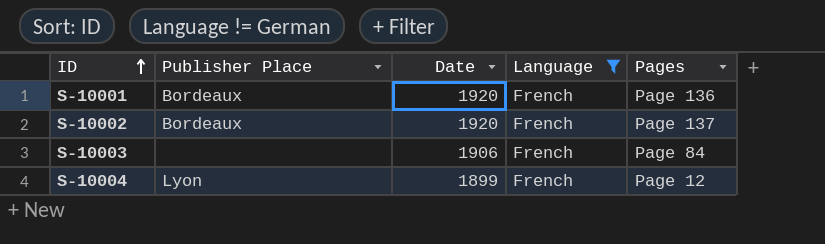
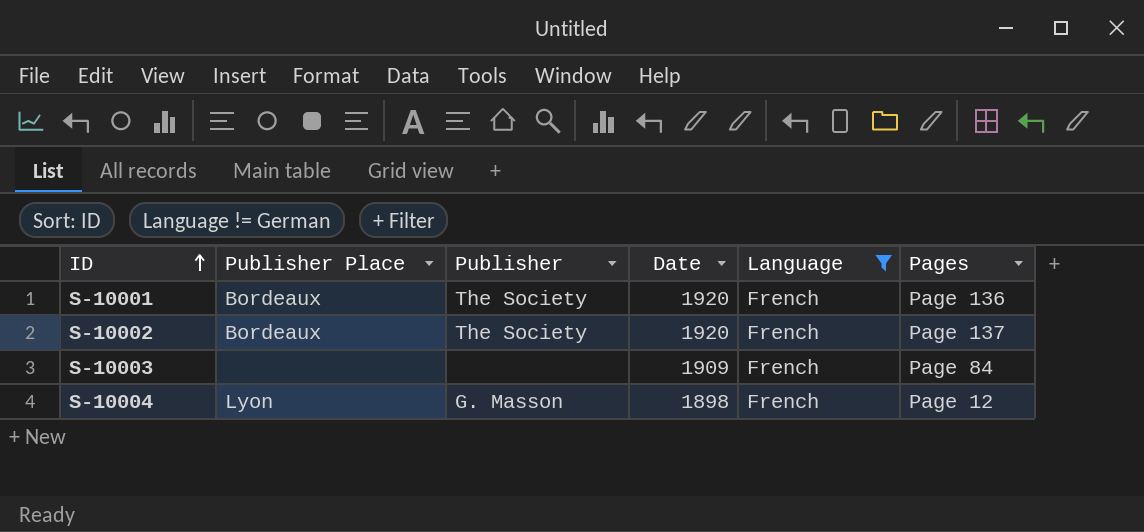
column Publisher | position: none -> 3
S-10003 | Date: 1906 -> 1909
S-10004 | Date: 1899 -> 1898

